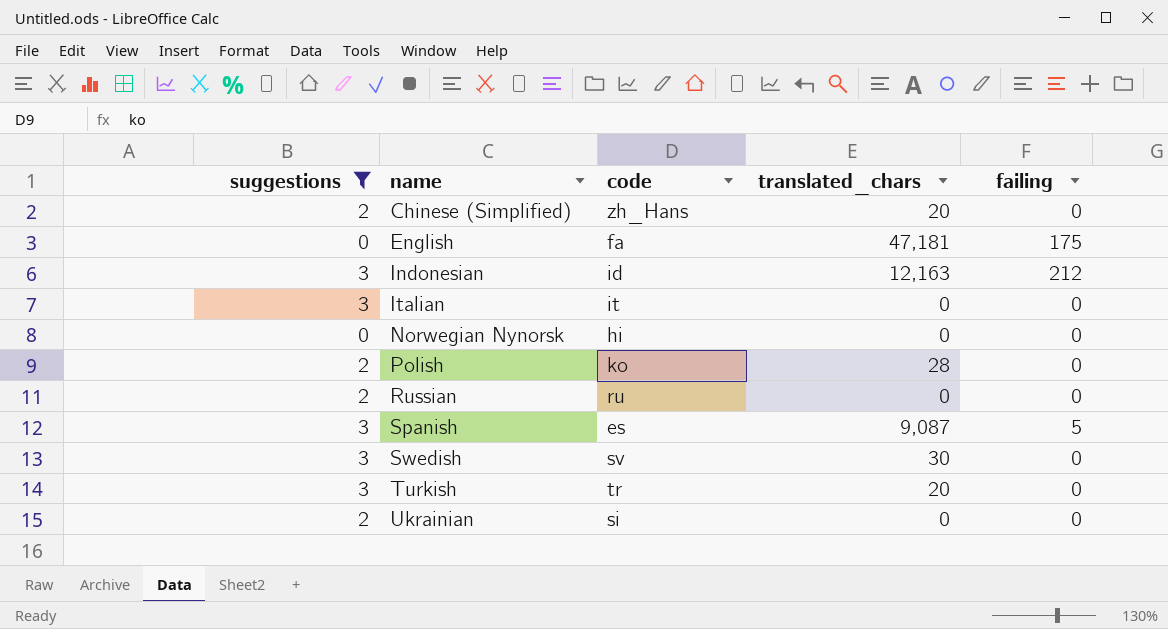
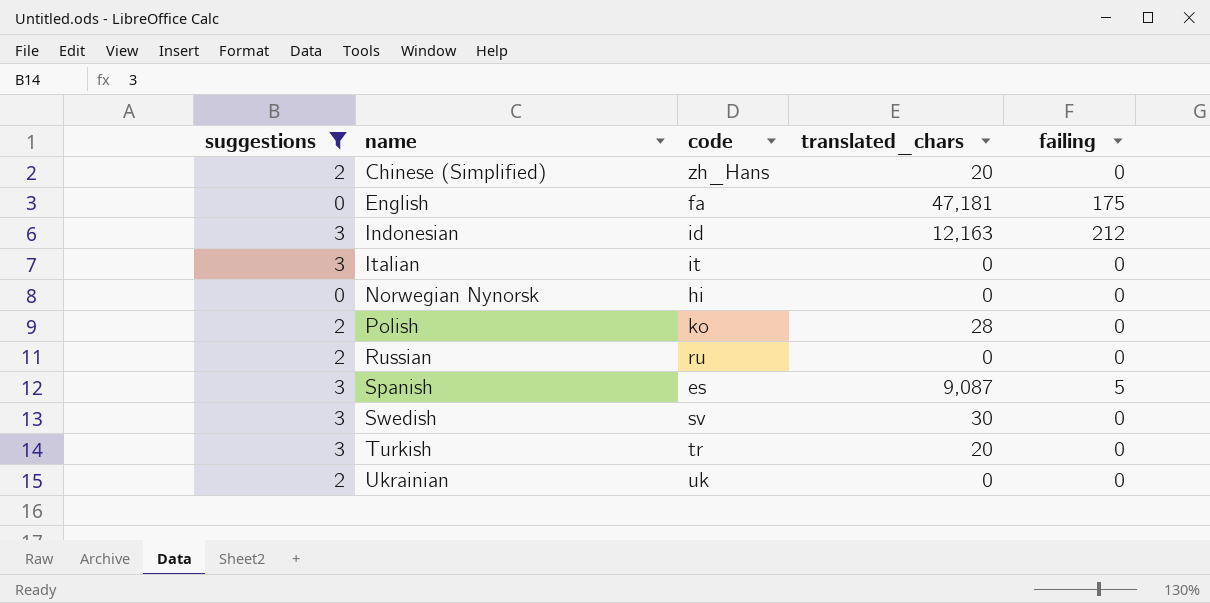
Ukrainian | code: si -> uk

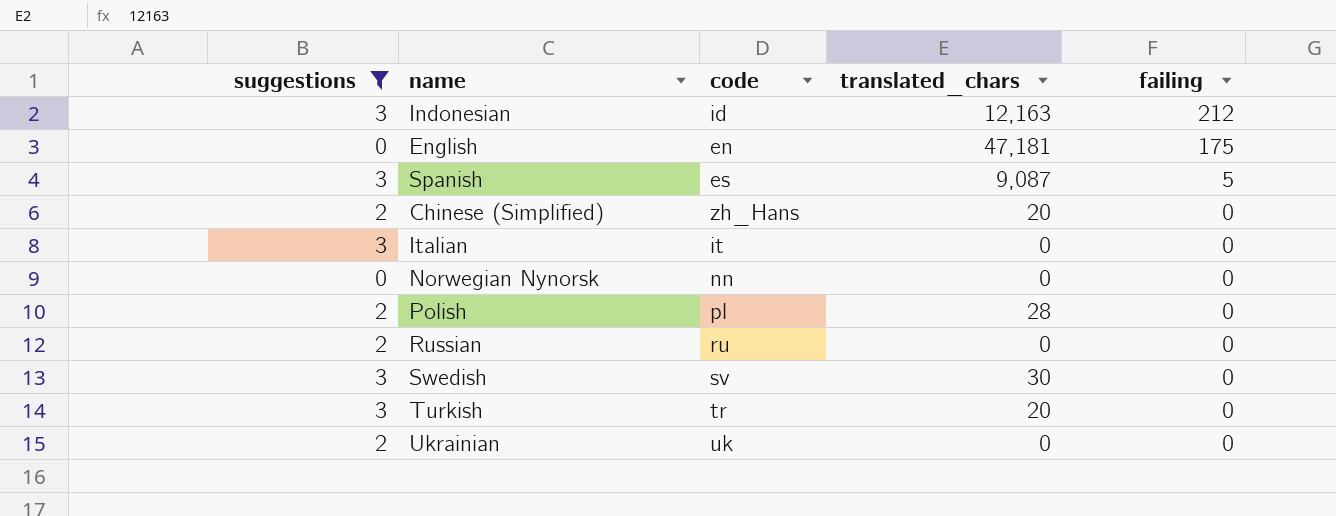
row order: name ascending -> failing descending
English | code: fa -> en
Norwegian Nynorsk | code: hi -> nn
Polish | code: ko -> pl

